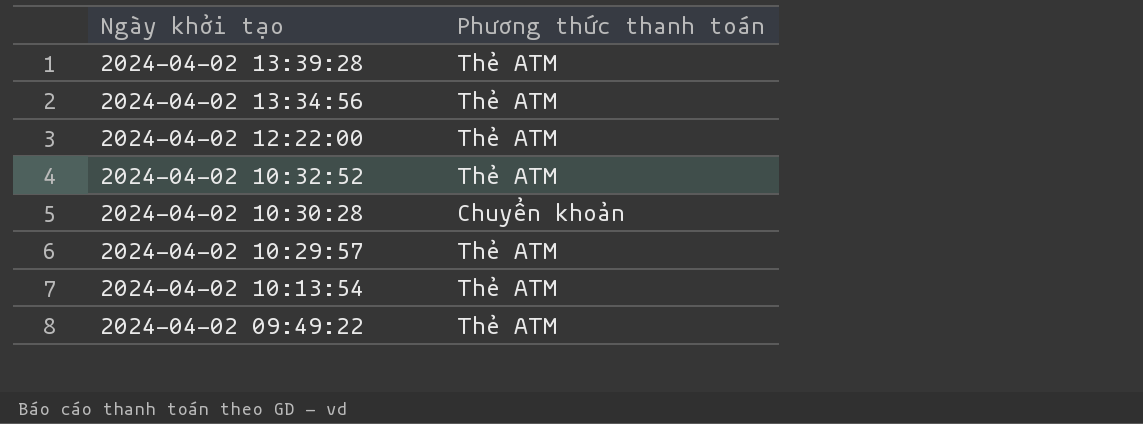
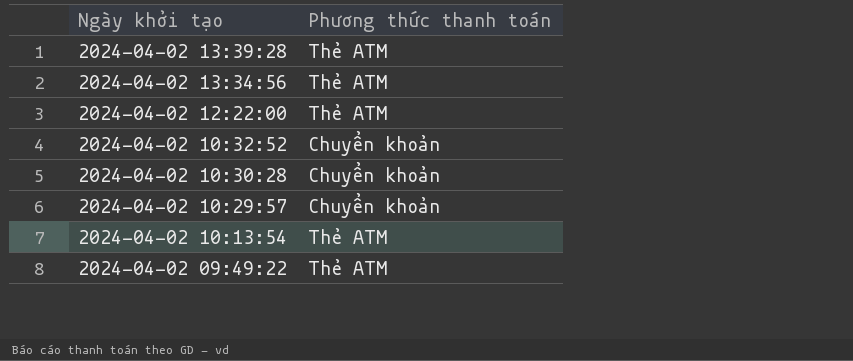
2024-04-02 10:32:52 | Phương thức thanh toán: Thẻ ATM -> Chuyển khoản
2024-04-02 10:29:57 | Phương thức thanh toán: Thẻ ATM -> Chuyển khoản

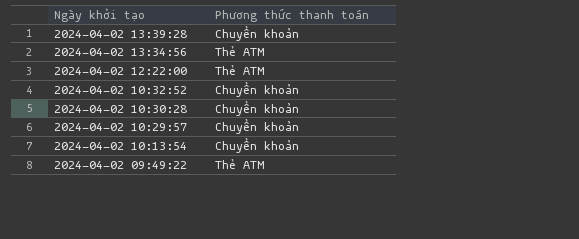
2024-04-02 13:39:28 | Phương thức thanh toán: Thẻ ATM -> Chuyển khoản
2024-04-02 10:13:54 | Phương thức thanh toán: Thẻ ATM -> Chuyển khoản

